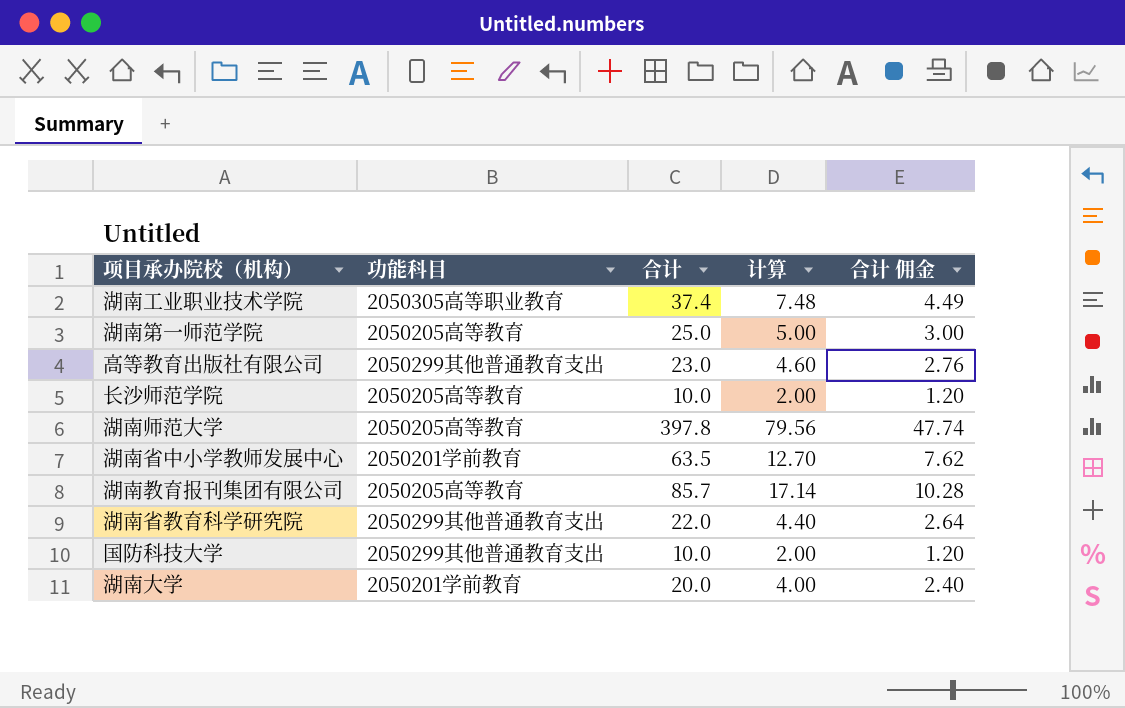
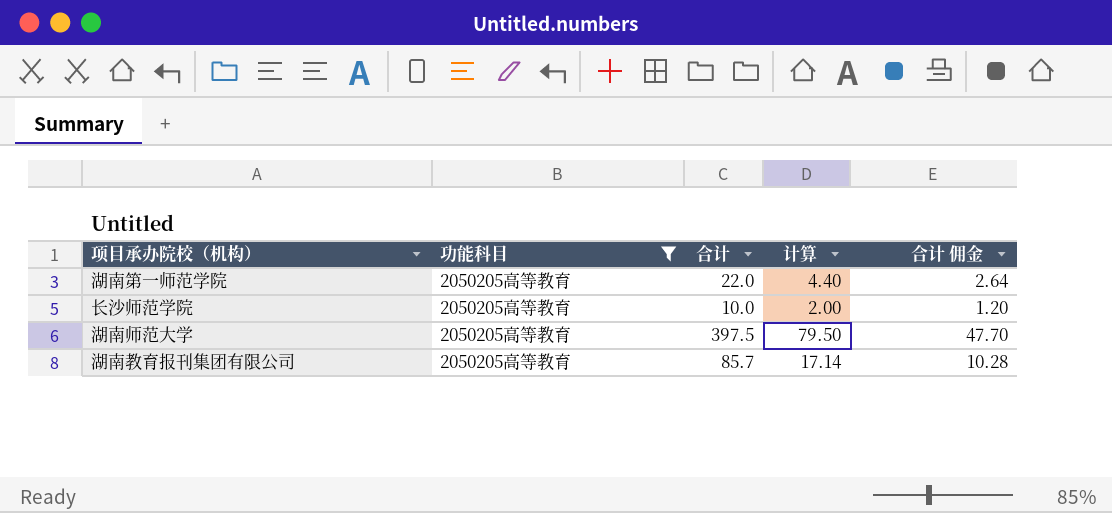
filter: none -> 功能科目 = 2050205高等教育
湖南第一师范学院 | 合计: 25.0 -> 22.0
湖南第一师范学院 | 计算: 5.00 -> 4.40
湖南第一师范学院 | 合计 佣金: 3.00 -> 2.64
湖南师范大学 | 合计: 397.8 -> 397.5
湖南师范大学 | 计算: 79.56 -> 79.50
湖南师范大学 | 合计 佣金: 47.74 -> 47.70

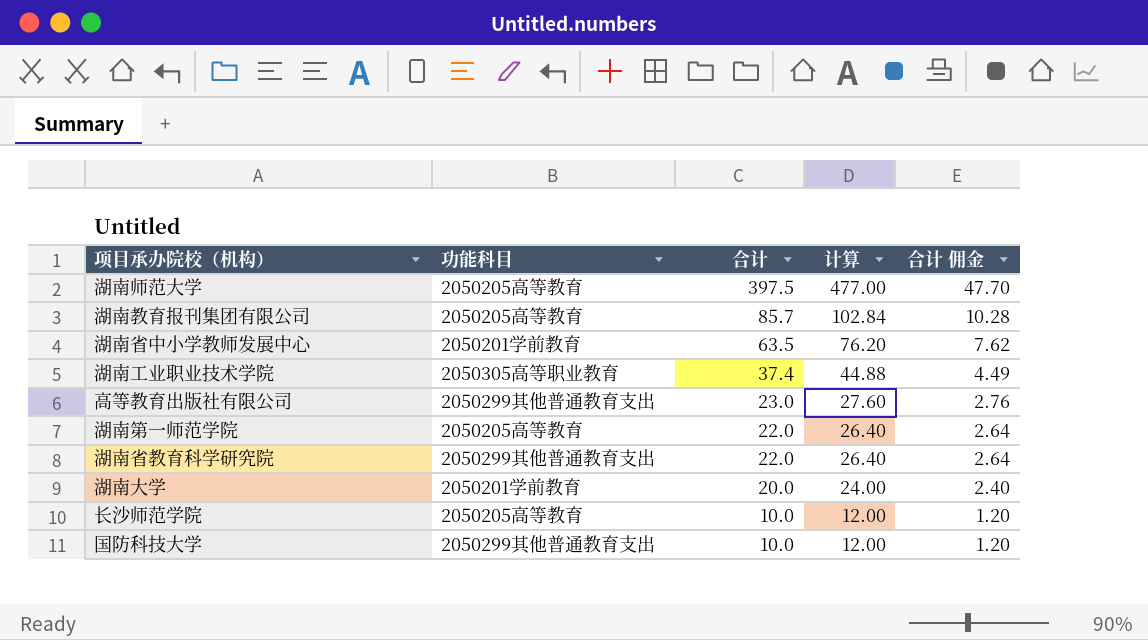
filter: 功能科目 = 2050205高等教育 -> none
row order: none -> 合计 descending
column 计算 | formula: [合计] * 0.2 -> [合计] * 1.2

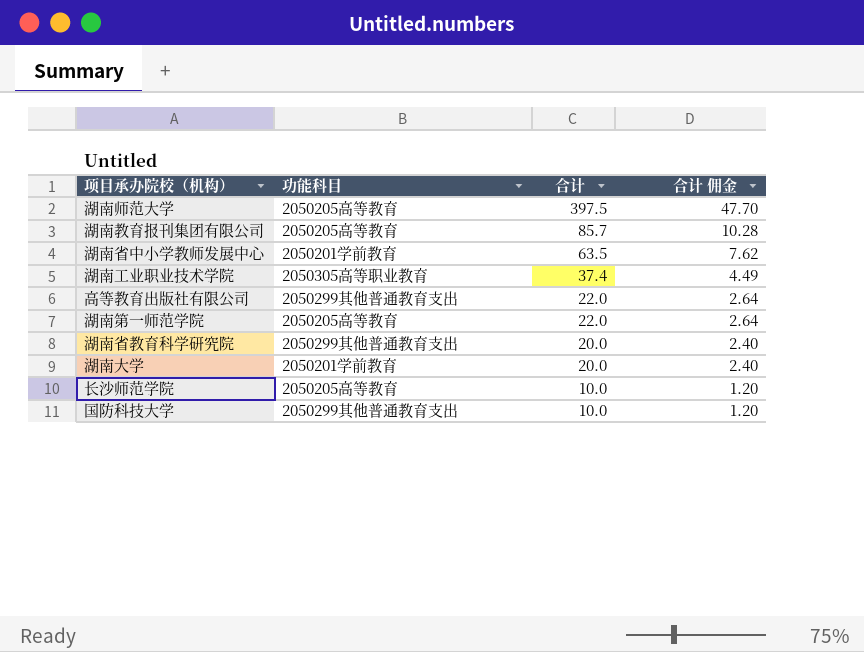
column 计算 | formula: [合计] * 1.2 -> none
高等教育出版社有限公司 | 合计: 23.0 -> 22.0
高等教育出版社有限公司 | 合计 佣金: 2.76 -> 2.64
湖南省教育科学研究院 | 合计: 22.0 -> 20.0
湖南省教育科学研究院 | 合计 佣金: 2.64 -> 2.40

